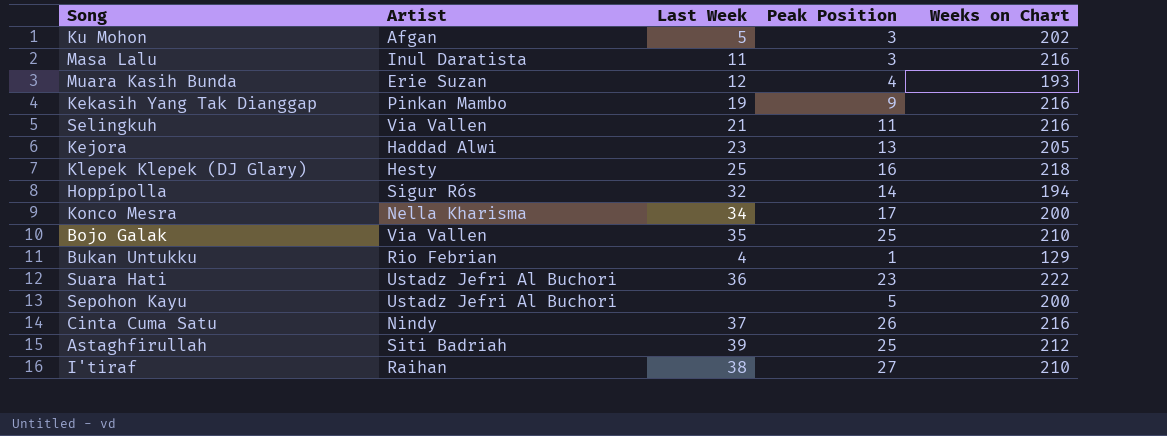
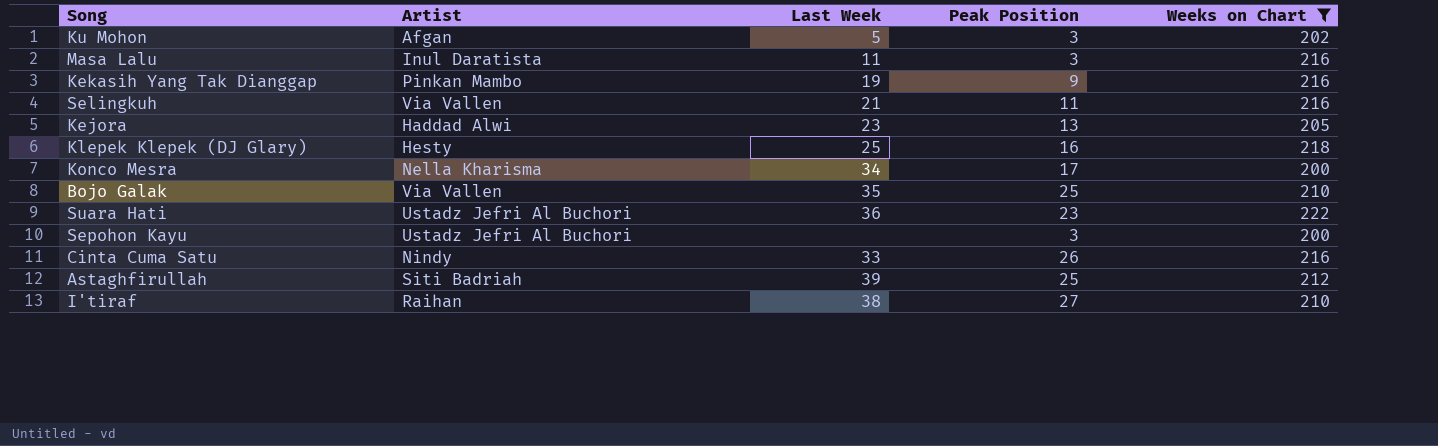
filter: none -> Weeks on Chart >= 200
Sepohon Kayu | Peak Position: 5 -> 3
Cinta Cuma Satu | Last Week: 37 -> 33

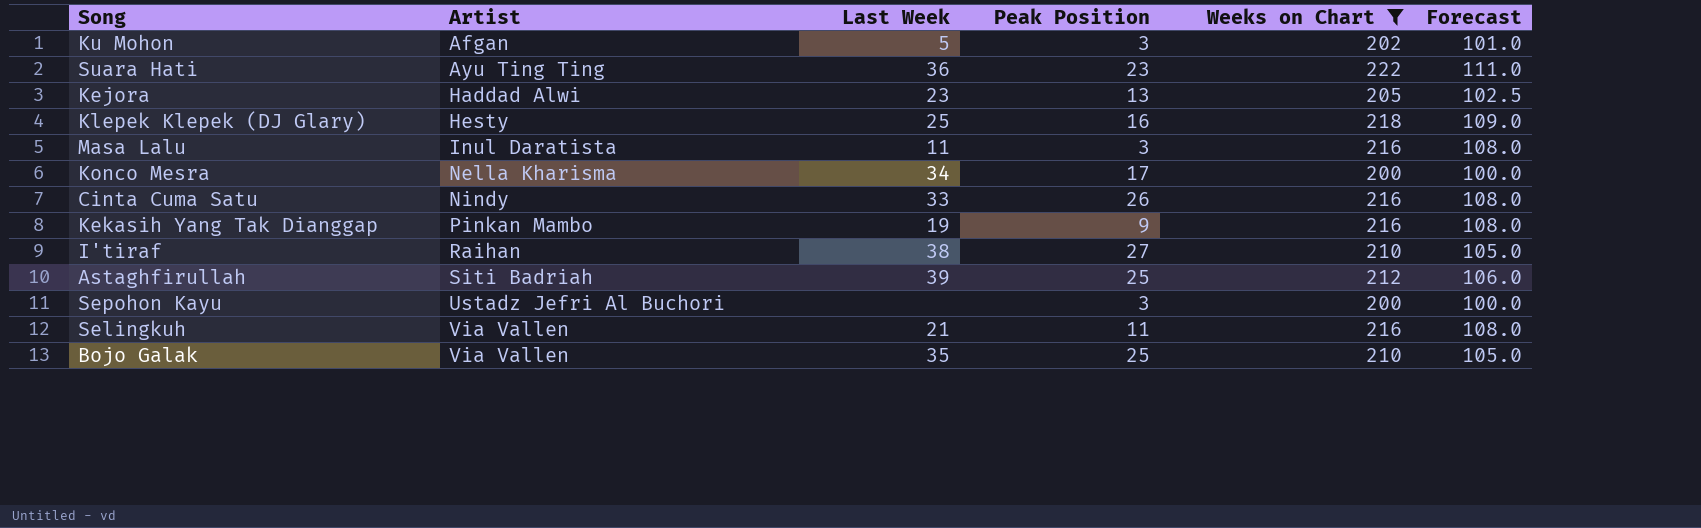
row order: none -> Artist ascending
column Forecast | formula: none -> [Weeks on Chart] * 0.5
Suara Hati | Artist: Ustadz Jefri Al Buchori -> Ayu Ting Ting

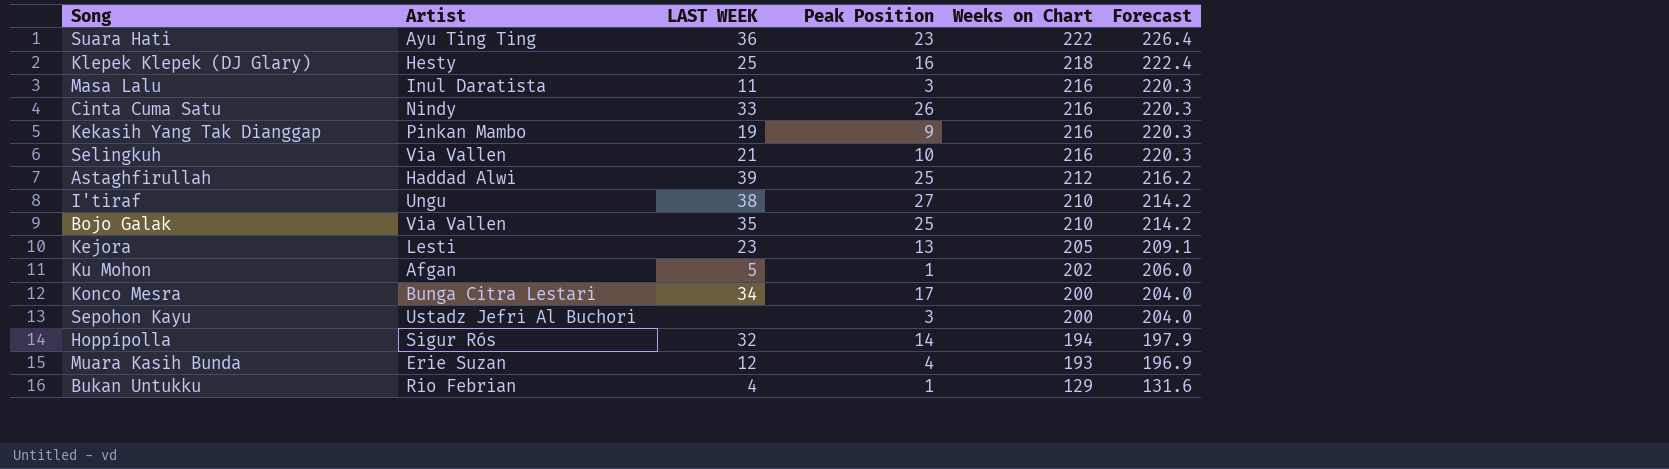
filter: Weeks on Chart >= 200 -> none
row order: Artist ascending -> Weeks on Chart descending
column name: Last Week -> LAST WEEK
column Forecast | formula: [Weeks on Chart] * 0.5 -> [Weeks on Chart] * 1.02
Selingkuh | Peak Position: 11 -> 10
Astaghfirullah | Artist: Siti Badriah -> Haddad Alwi
I'tiraf | Artist: Raihan -> Ungu
Kejora | Artist: Haddad Alwi -> Lesti
Ku Mohon | Peak Position: 3 -> 1
Konco Mesra | Artist: Nella Kharisma -> Bunga Citra Lestari

